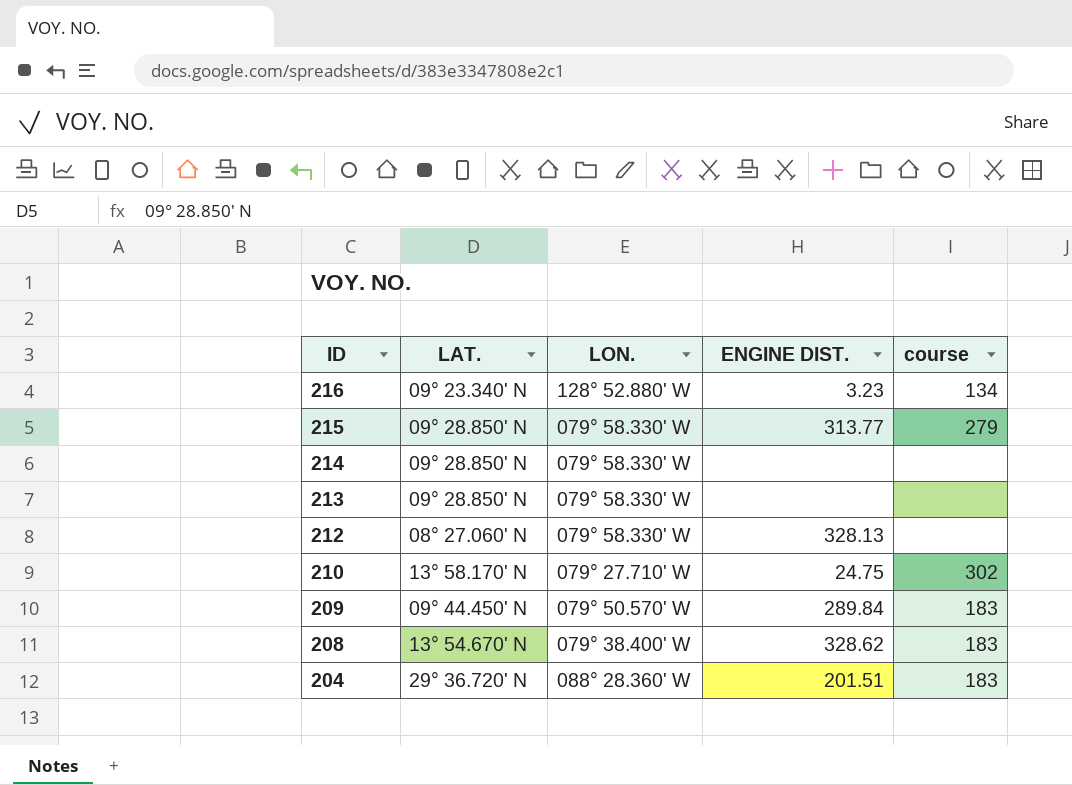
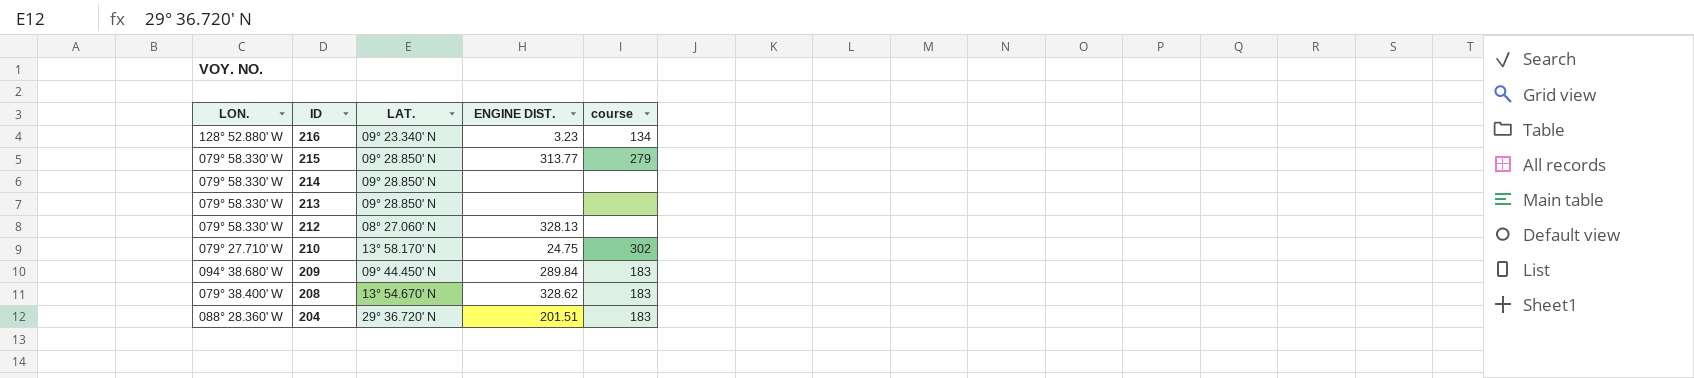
column LON. | position: 3 -> 1
209 | LON.: 079° 50.570' W -> 094° 38.680' W

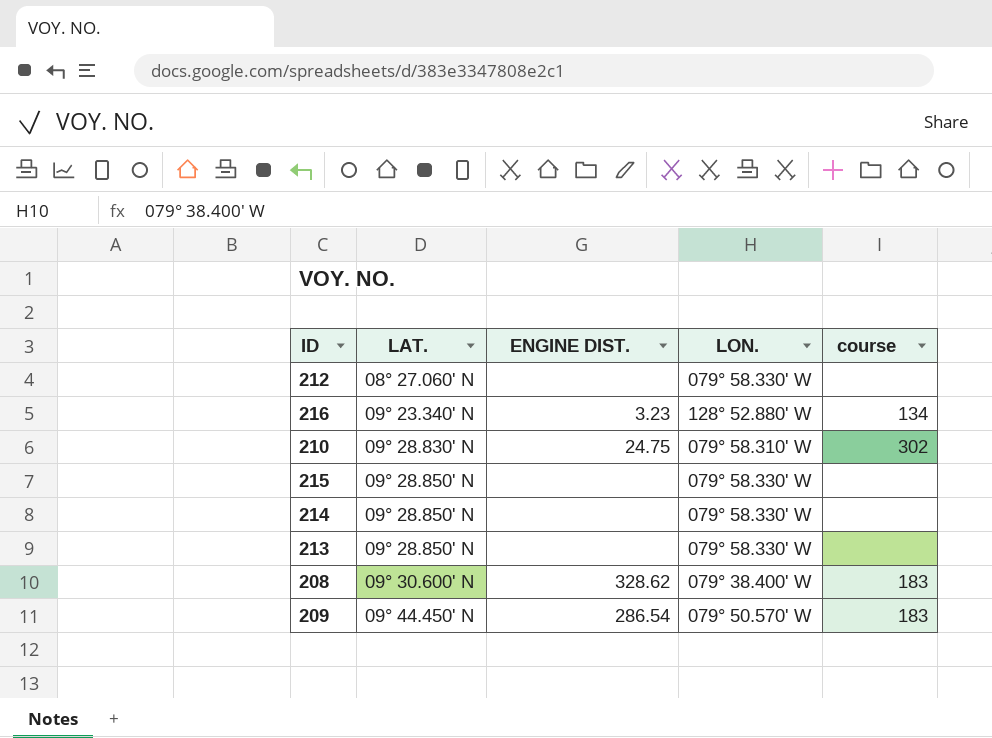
row order: ID descending -> LAT. ascending
column LON. | position: 1 -> 4
row 204: 088° 28.360' W | 29° 36.720' N | 201.51 | 183 -> none
212 | ENGINE DIST.: 328.13 -> none
210 | LAT.: 13° 58.170' N -> 09° 28.830' N
210 | LON.: 079° 27.710' W -> 079° 58.310' W
215 | ENGINE DIST.: 313.77 -> none
215 | course: 279 -> none
208 | LAT.: 13° 54.670' N -> 09° 30.600' N
209 | ENGINE DIST.: 289.84 -> 286.54
209 | LON.: 094° 38.680' W -> 079° 50.570' W

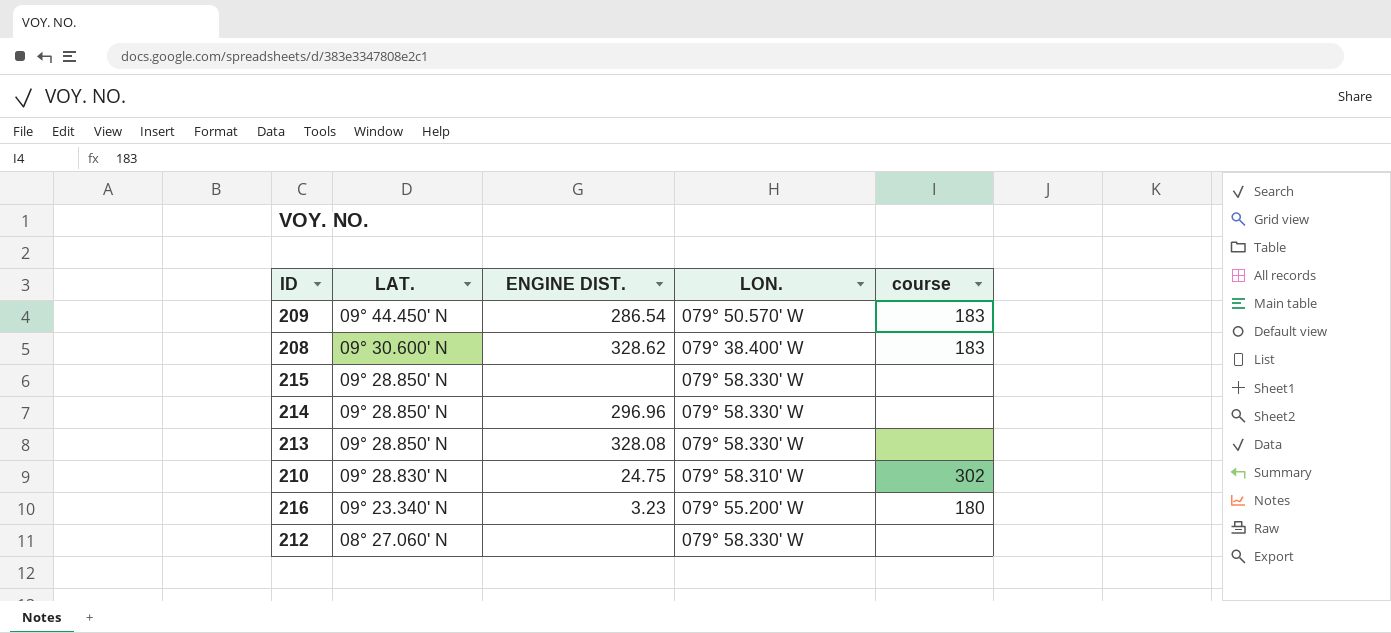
row order: LAT. ascending -> LAT. descending
214 | ENGINE DIST.: none -> 296.96
213 | ENGINE DIST.: none -> 328.08
216 | LON.: 128° 52.880' W -> 079° 55.200' W
216 | course: 134 -> 180

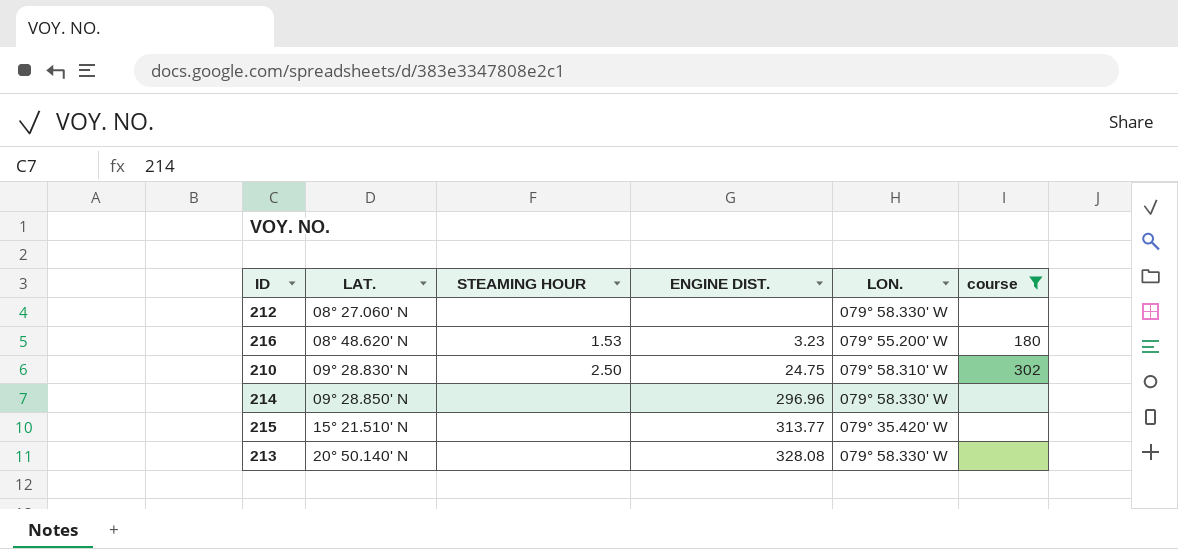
filter: none -> course != 183
row order: LAT. descending -> LAT. ascending
column STEAMING HOUR | position: none -> 3
216 | LAT.: 09° 23.340' N -> 08° 48.620' N
215 | LAT.: 09° 28.850' N -> 15° 21.510' N
215 | ENGINE DIST.: none -> 313.77
215 | LON.: 079° 58.330' W -> 079° 35.420' W
213 | LAT.: 09° 28.850' N -> 20° 50.140' N

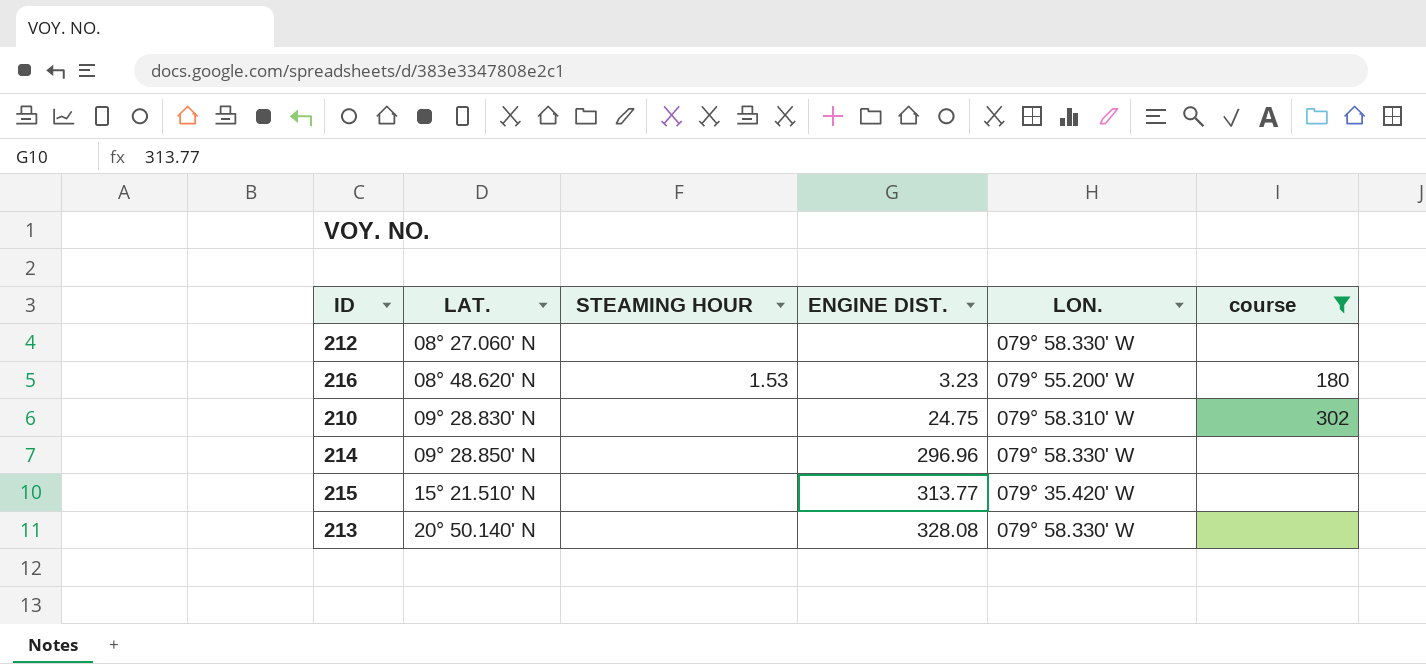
210 | STEAMING HOUR: 2.50 -> none

